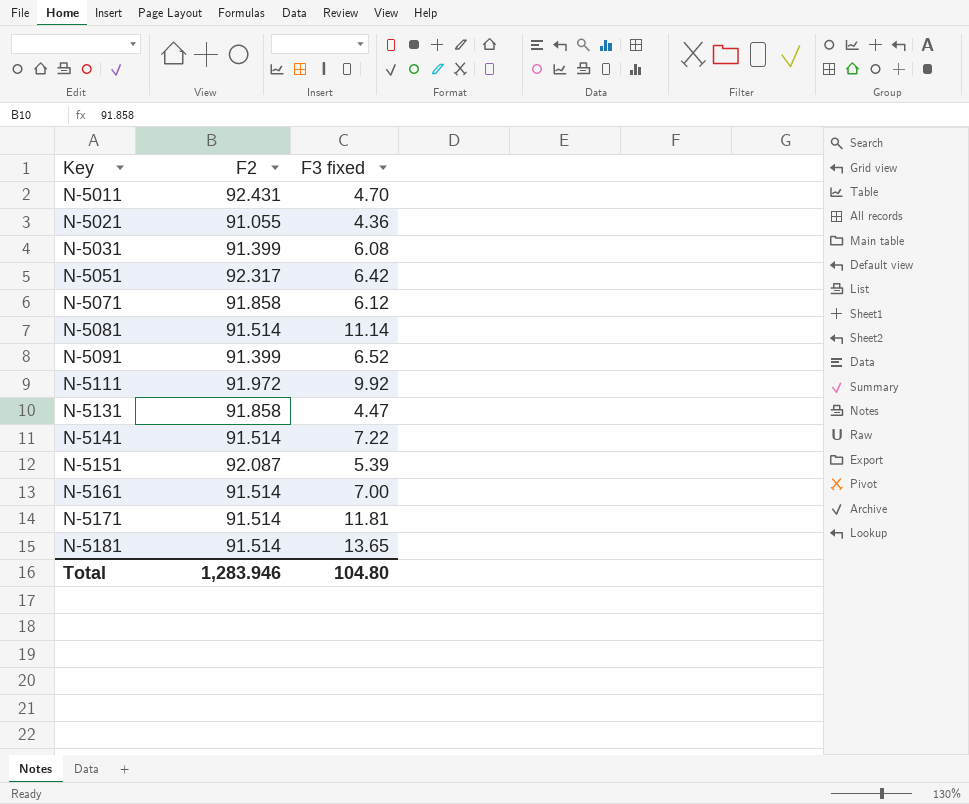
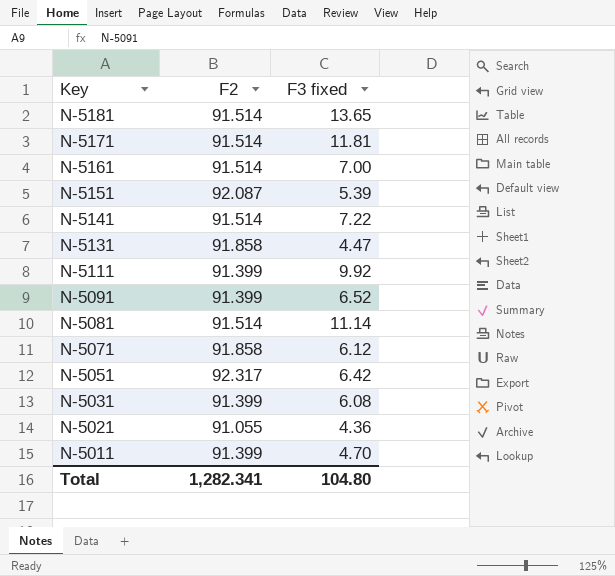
row order: Key ascending -> Key descending
N-5111 | F2: 91.972 -> 91.399
N-5011 | F2: 92.431 -> 91.399
Total | F2: 1,283.946 -> 1,282.341

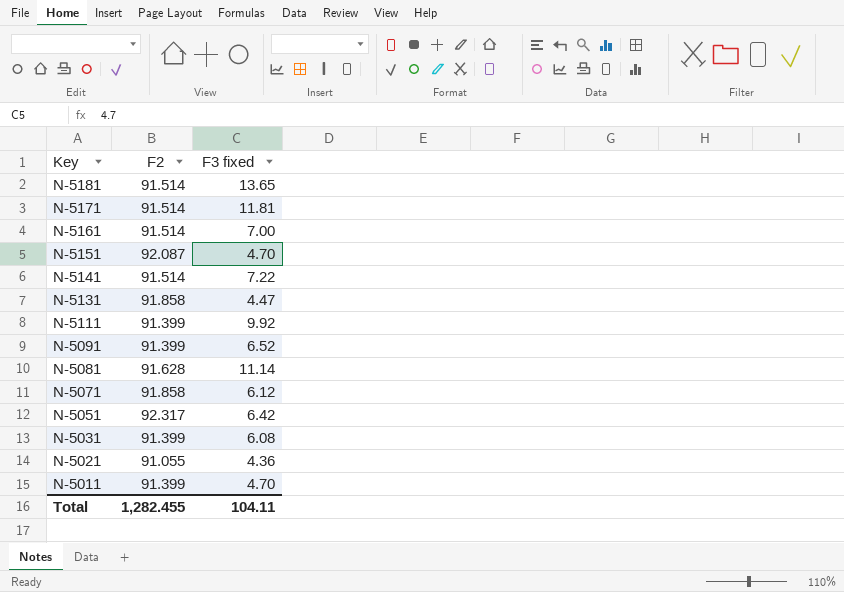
N-5151 | F3 fixed: 5.39 -> 4.70
N-5081 | F2: 91.514 -> 91.628
Total | F2: 1,282.341 -> 1,282.455
Total | F3 fixed: 104.80 -> 104.11

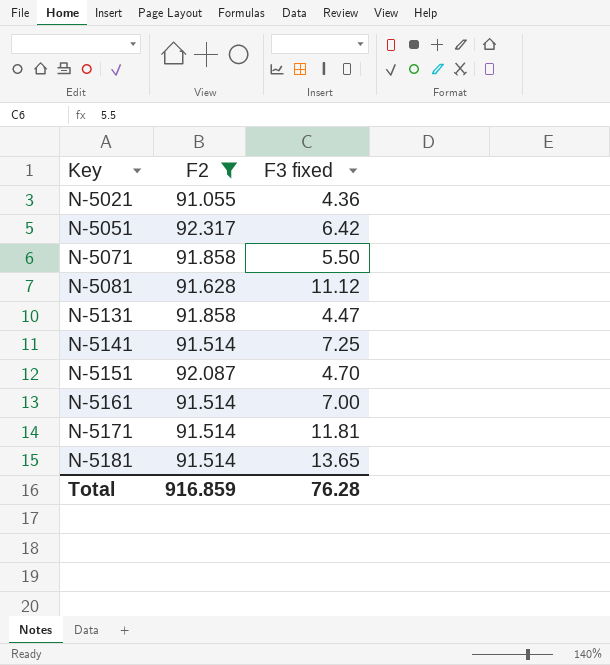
filter: none -> F2 != 91.399
row order: Key descending -> Key ascending
N-5071 | F3 fixed: 6.12 -> 5.50
N-5081 | F3 fixed: 11.14 -> 11.12
N-5141 | F3 fixed: 7.22 -> 7.25
Total | F2: 1,282.455 -> 916.859
Total | F3 fixed: 104.11 -> 76.28

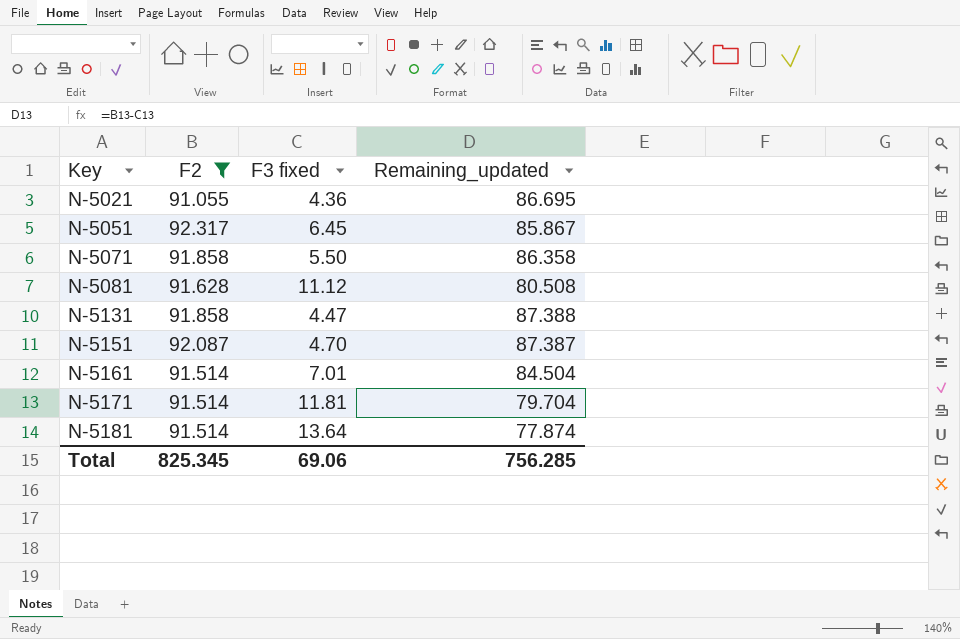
column Remaining_updated | formula: none -> [F2] - [F3 fixed]
row N-5141: 91.514 | 7.25 -> none
N-5051 | F3 fixed: 6.42 -> 6.45
N-5161 | F3 fixed: 7.00 -> 7.01
N-5181 | F3 fixed: 13.65 -> 13.64
Total | F2: 916.859 -> 825.345
Total | F3 fixed: 76.28 -> 69.06

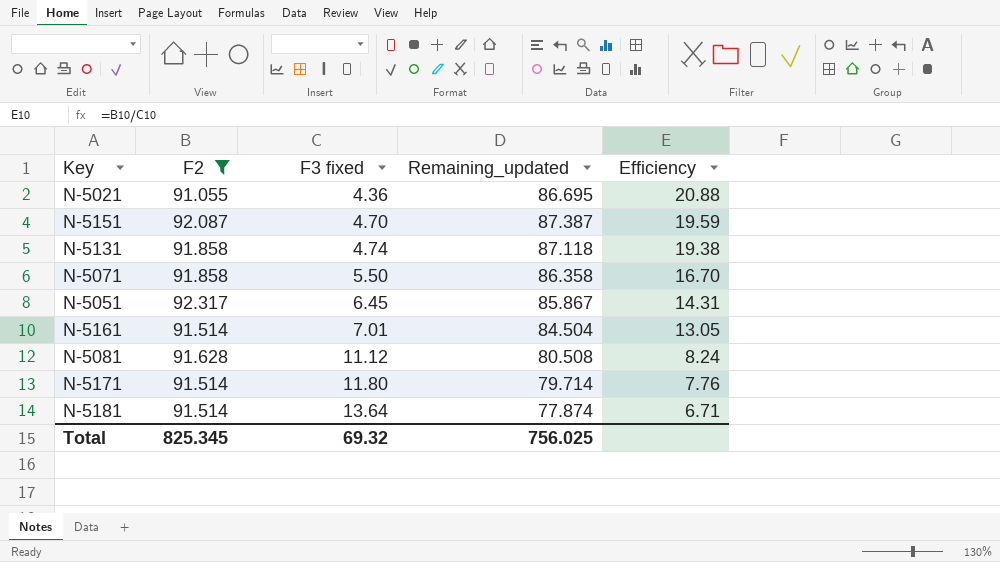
row order: Key ascending -> F3 fixed ascending
column Efficiency | formula: none -> [F2] / [F3 fixed]
N-5131 | F3 fixed: 4.47 -> 4.74
N-5131 | Remaining_updated: 87.388 -> 87.118
N-5171 | F3 fixed: 11.81 -> 11.80
N-5171 | Remaining_updated: 79.704 -> 79.714
Total | F3 fixed: 69.06 -> 69.32
Total | Remaining_updated: 756.285 -> 756.025

